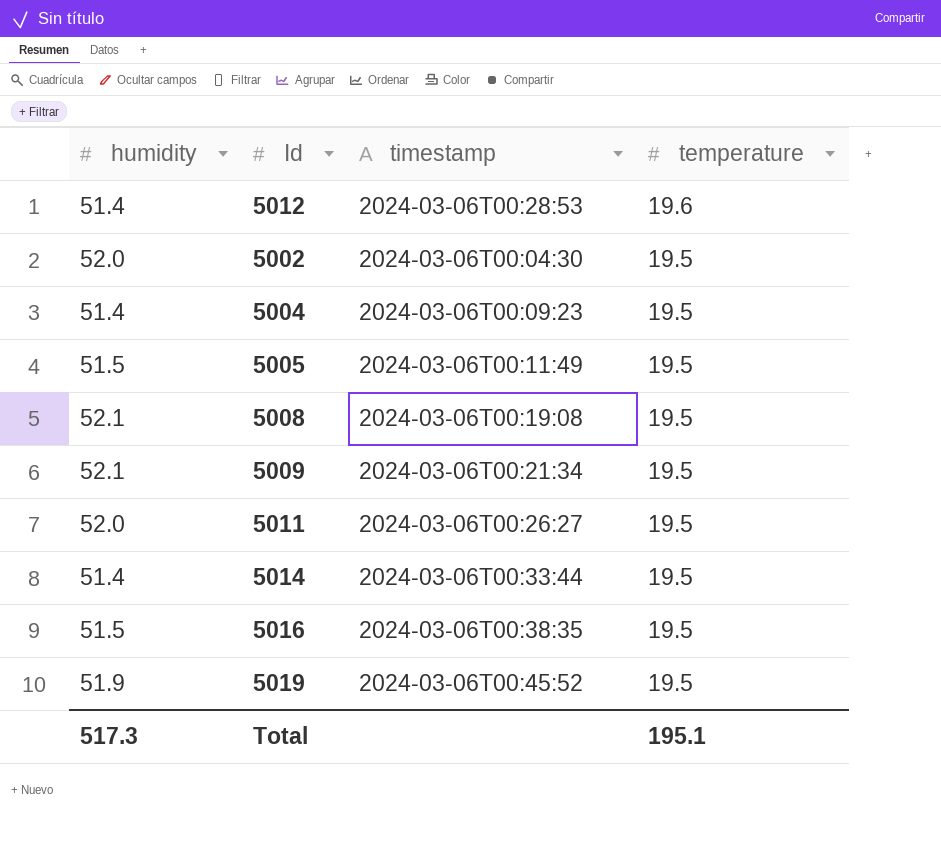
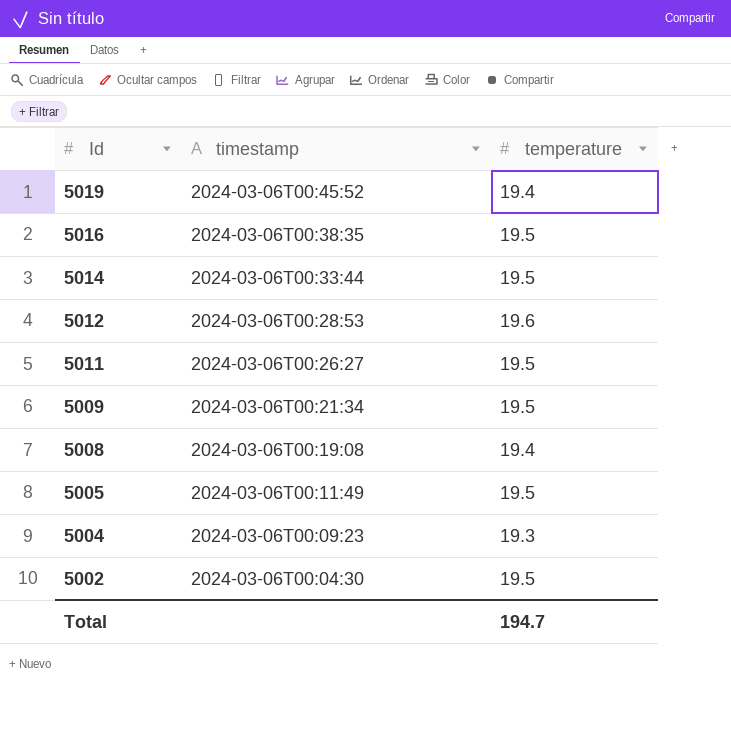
row order: temperature descending -> Id descending
column humidity | position: 1 -> none
5019 | temperature: 19.5 -> 19.4
5008 | temperature: 19.5 -> 19.4
5004 | temperature: 19.5 -> 19.3
Total | temperature: 195.1 -> 194.7

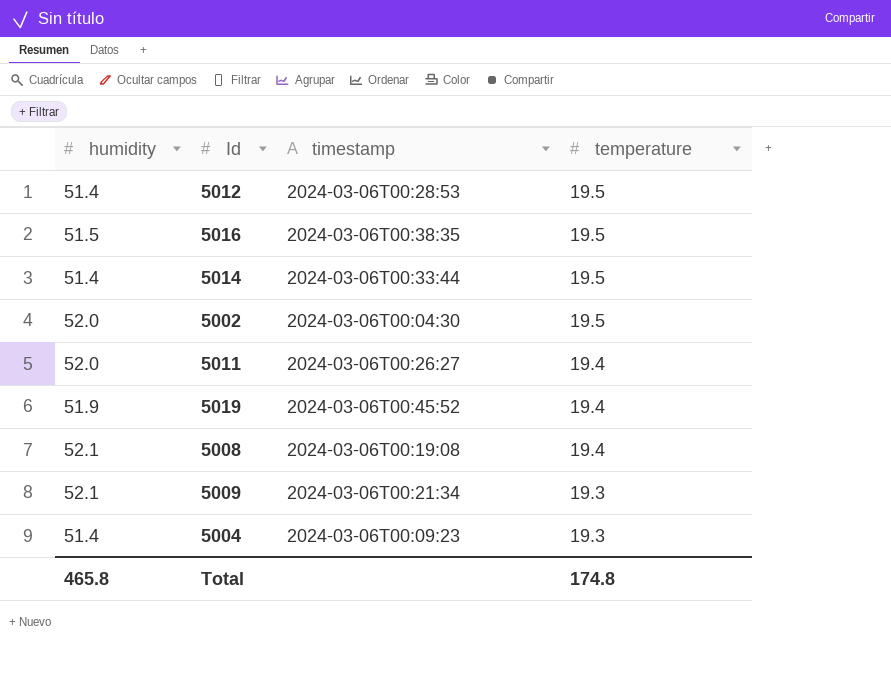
row order: Id descending -> temperature descending
column humidity | position: none -> 1
row 5005: 2024-03-06T00:11:49 | 19.5 -> none
5012 | temperature: 19.6 -> 19.5
5011 | temperature: 19.5 -> 19.4
5009 | temperature: 19.5 -> 19.3
Total | temperature: 194.7 -> 174.8

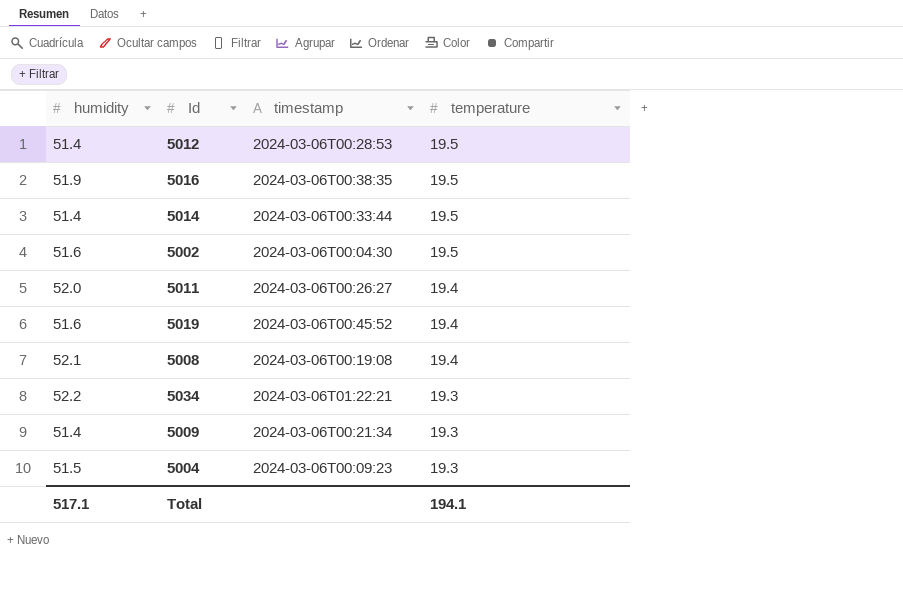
5016 | humidity: 51.5 -> 51.9
5002 | humidity: 52.0 -> 51.6
5019 | humidity: 51.9 -> 51.6
row 5034: none -> 52.2 | 2024-03-06T01:22:21 | 19.3
5009 | humidity: 52.1 -> 51.4
5004 | humidity: 51.4 -> 51.5
Total | humidity: 465.8 -> 517.1
Total | temperature: 174.8 -> 194.1

